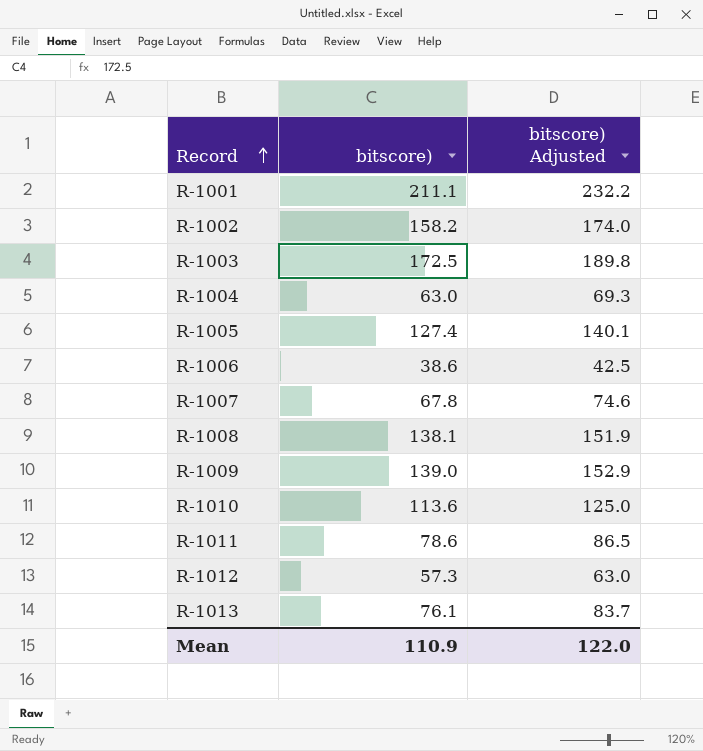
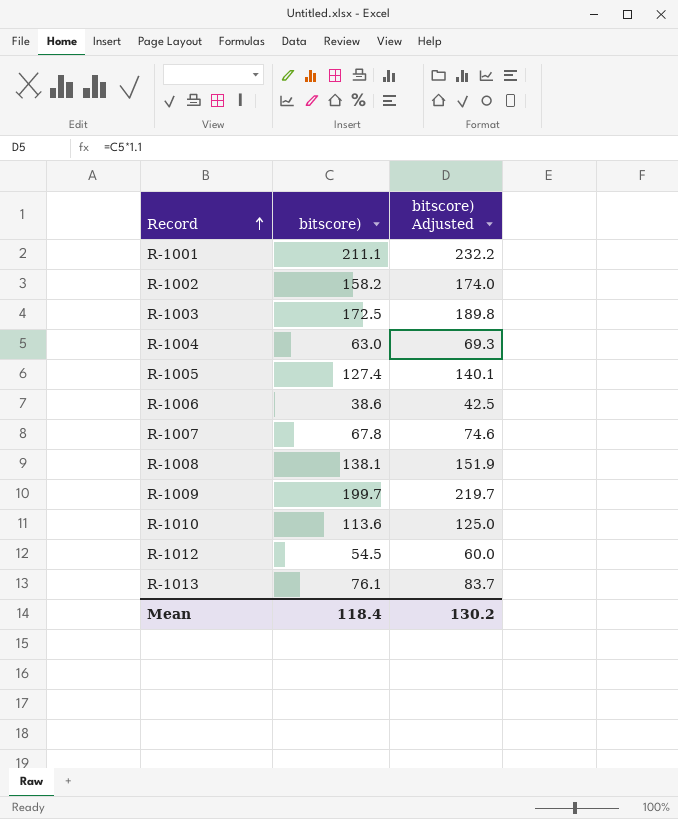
row R-1011: 78.6 | 86.5 -> none
R-1009 | bitscore): 139.0 -> 199.7
R-1009 | bitscore) Adjusted: 152.9 -> 219.7
R-1012 | bitscore): 57.3 -> 54.5
R-1012 | bitscore) Adjusted: 63.0 -> 60.0
Mean | bitscore): 110.9 -> 118.4
Mean | bitscore) Adjusted: 122.0 -> 130.2

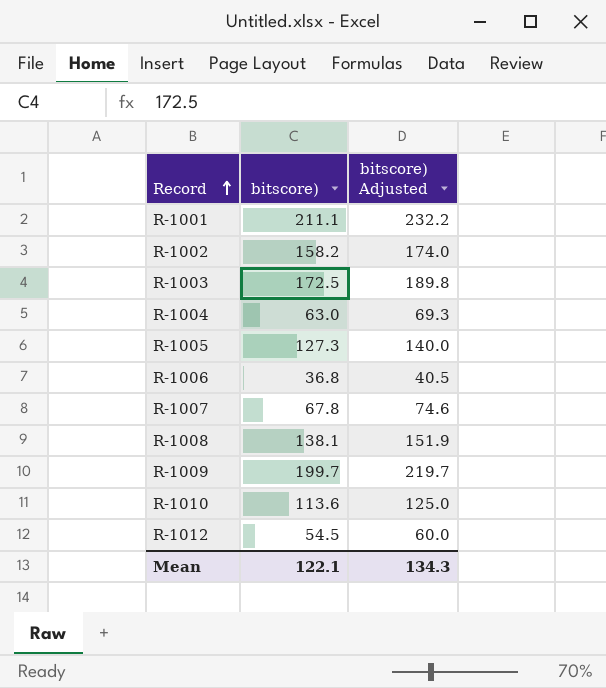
row R-1013: 76.1 | 83.7 -> none
R-1005 | bitscore): 127.4 -> 127.3
R-1005 | bitscore) Adjusted: 140.1 -> 140.0
R-1006 | bitscore): 38.6 -> 36.8
R-1006 | bitscore) Adjusted: 42.5 -> 40.5
Mean | bitscore): 118.4 -> 122.1
Mean | bitscore) Adjusted: 130.2 -> 134.3

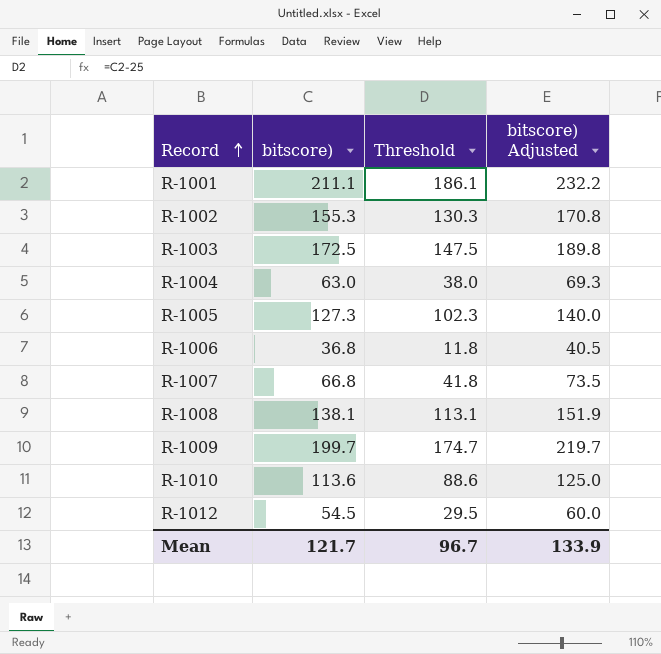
column Threshold | formula: none -> [bitscore)] - 25
R-1002 | bitscore): 158.2 -> 155.3
R-1002 | bitscore) Adjusted: 174.0 -> 170.8
R-1007 | bitscore): 67.8 -> 66.8
R-1007 | bitscore) Adjusted: 74.6 -> 73.5
Mean | bitscore): 122.1 -> 121.7
Mean | bitscore) Adjusted: 134.3 -> 133.9

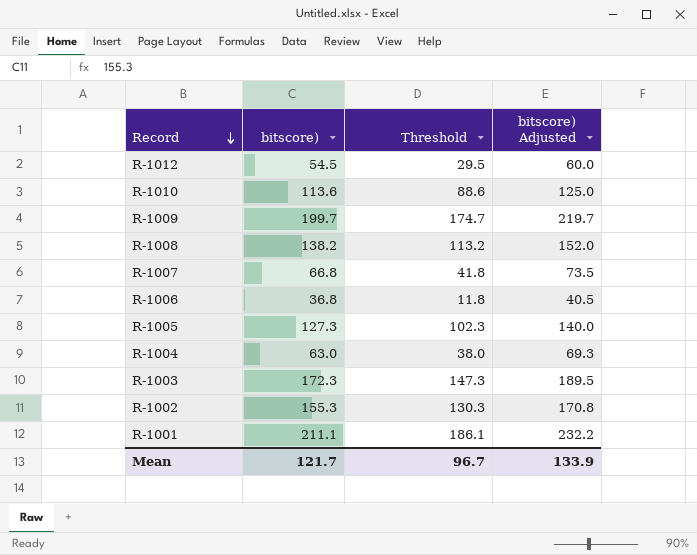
row order: Record ascending -> Record descending
R-1008 | bitscore): 138.1 -> 138.2
R-1008 | Threshold: 113.1 -> 113.2
R-1008 | bitscore) Adjusted: 151.9 -> 152.0
R-1003 | bitscore): 172.5 -> 172.3
R-1003 | Threshold: 147.5 -> 147.3
R-1003 | bitscore) Adjusted: 189.8 -> 189.5

